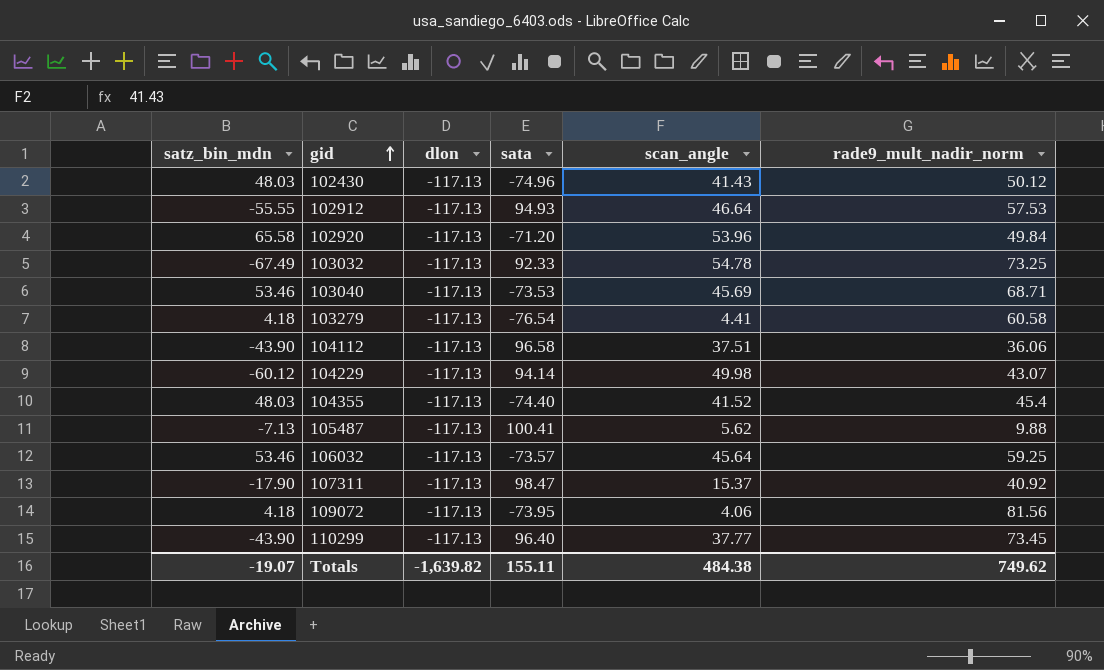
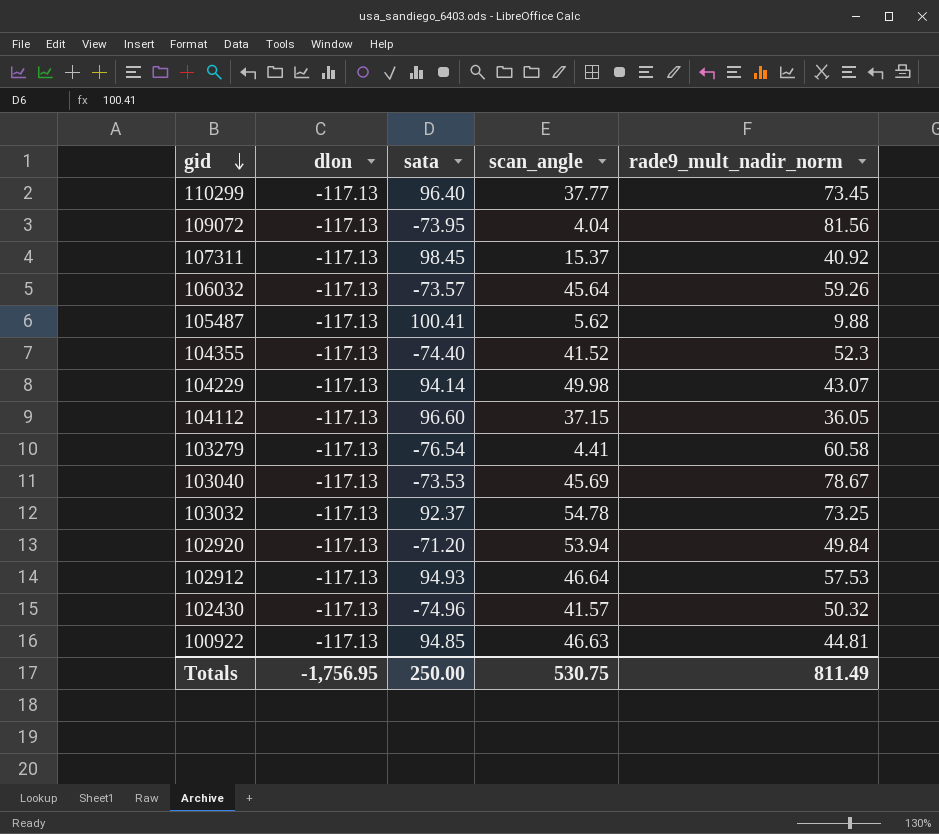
row order: gid ascending -> gid descending
column satz_bin_mdn | position: 1 -> none
109072 | scan_angle: 4.06 -> 4.04
107311 | sata: 98.47 -> 98.45
106032 | rade9_mult_nadir_norm: 59.25 -> 59.26
104355 | rade9_mult_nadir_norm: 45.4 -> 52.3
104112 | sata: 96.58 -> 96.60
104112 | scan_angle: 37.51 -> 37.15
104112 | rade9_mult_nadir_norm: 36.06 -> 36.05
103040 | rade9_mult_nadir_norm: 68.71 -> 78.67
103032 | sata: 92.33 -> 92.37
102920 | scan_angle: 53.96 -> 53.94
102430 | scan_angle: 41.43 -> 41.57
102430 | rade9_mult_nadir_norm: 50.12 -> 50.32
row 100922: none -> -117.13 | 94.85 | 46.63 | 44.81
Totals | dlon: -1,639.82 -> -1,756.95
Totals | sata: 155.11 -> 250.00
Totals | scan_angle: 484.38 -> 530.75
Totals | rade9_mult_nadir_norm: 749.62 -> 811.49

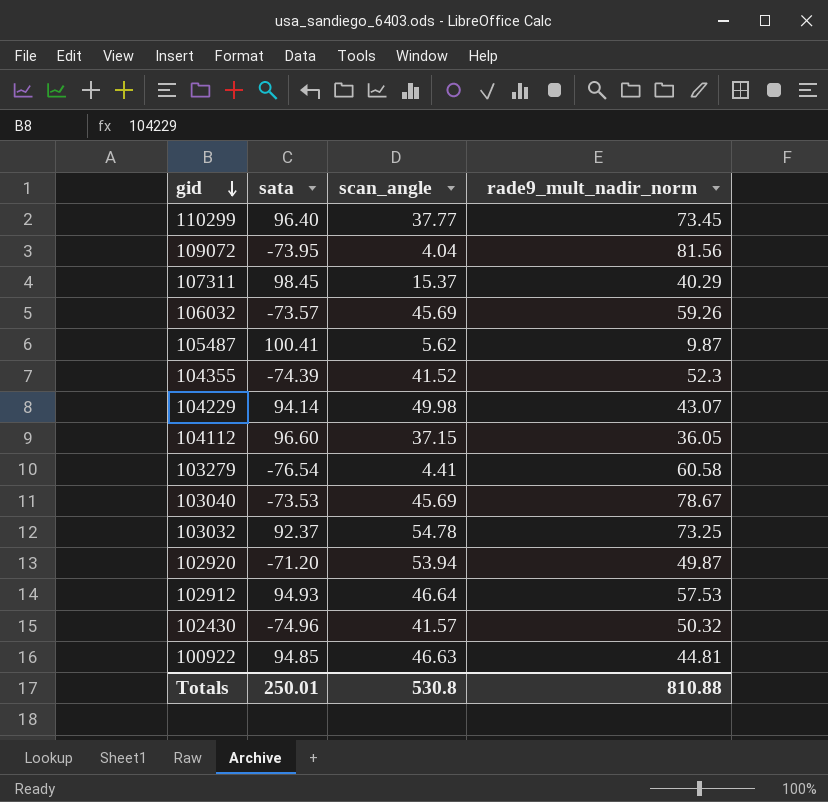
column dlon | position: 2 -> none
107311 | rade9_mult_nadir_norm: 40.92 -> 40.29
106032 | scan_angle: 45.64 -> 45.69
105487 | rade9_mult_nadir_norm: 9.88 -> 9.87
104355 | sata: -74.40 -> -74.39
102920 | rade9_mult_nadir_norm: 49.84 -> 49.87
Totals | sata: 250.00 -> 250.01
Totals | scan_angle: 530.75 -> 530.8
Totals | rade9_mult_nadir_norm: 811.49 -> 810.88

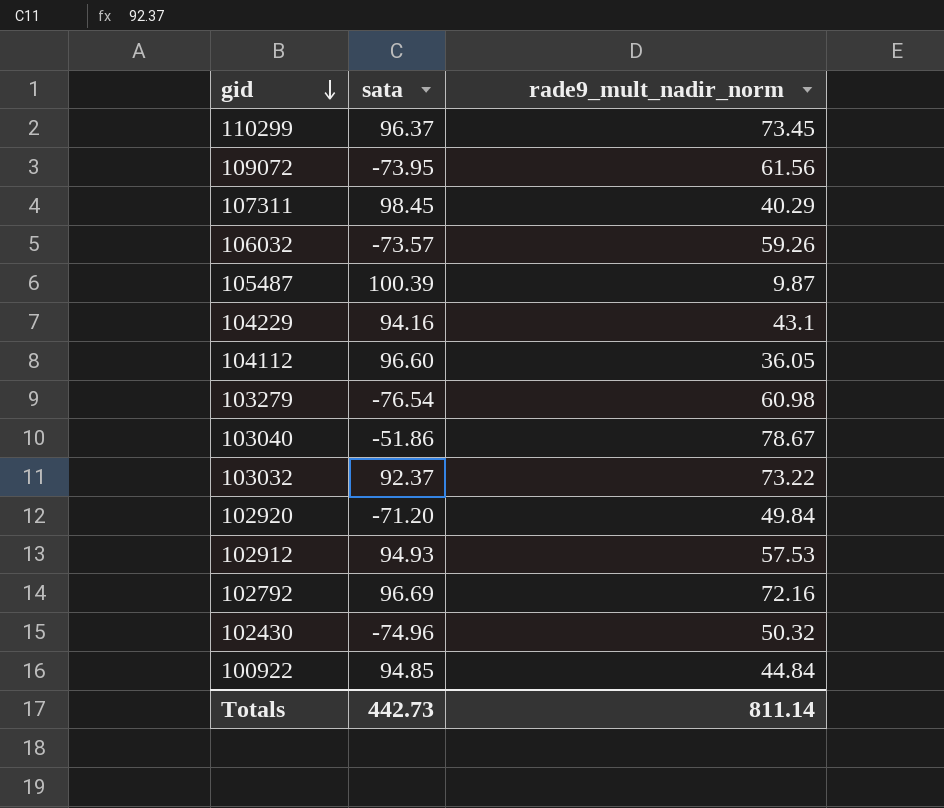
column scan_angle | position: 3 -> none
row 104355: -74.39 | 41.52 | 52.3 -> none
110299 | sata: 96.40 -> 96.37
109072 | rade9_mult_nadir_norm: 81.56 -> 61.56
105487 | sata: 100.41 -> 100.39
104229 | sata: 94.14 -> 94.16
104229 | rade9_mult_nadir_norm: 43.07 -> 43.1
103279 | rade9_mult_nadir_norm: 60.58 -> 60.98
103040 | sata: -73.53 -> -51.86
103032 | rade9_mult_nadir_norm: 73.25 -> 73.22
102920 | rade9_mult_nadir_norm: 49.87 -> 49.84
row 102792: none -> 96.69 | 72.16
100922 | rade9_mult_nadir_norm: 44.81 -> 44.84
Totals | sata: 250.01 -> 442.73
Totals | rade9_mult_nadir_norm: 810.88 -> 811.14

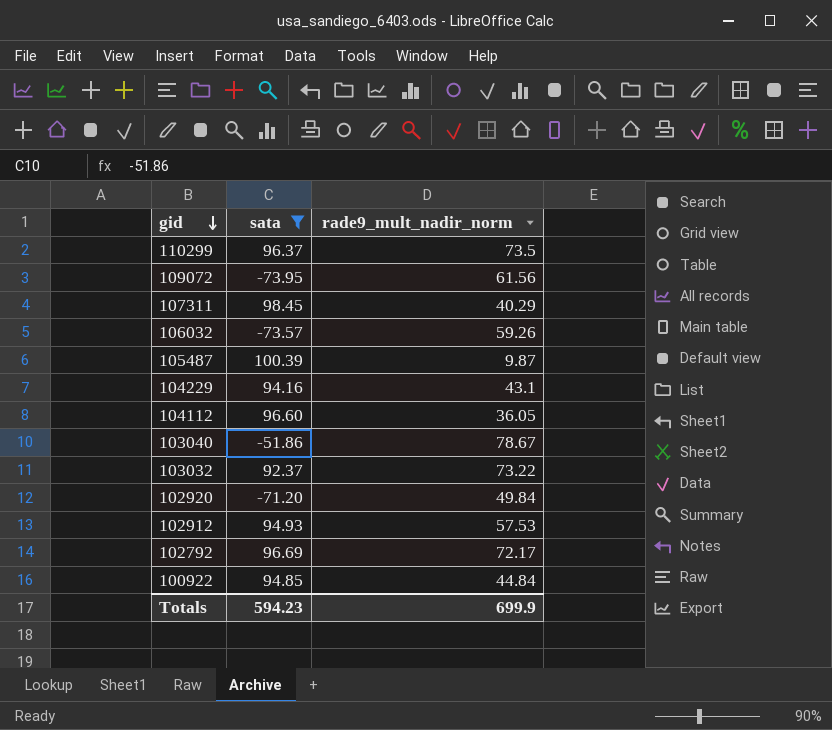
filter: none -> sata >= -73.95
110299 | rade9_mult_nadir_norm: 73.45 -> 73.5
102792 | rade9_mult_nadir_norm: 72.16 -> 72.17
Totals | sata: 442.73 -> 594.23
Totals | rade9_mult_nadir_norm: 811.14 -> 699.9

